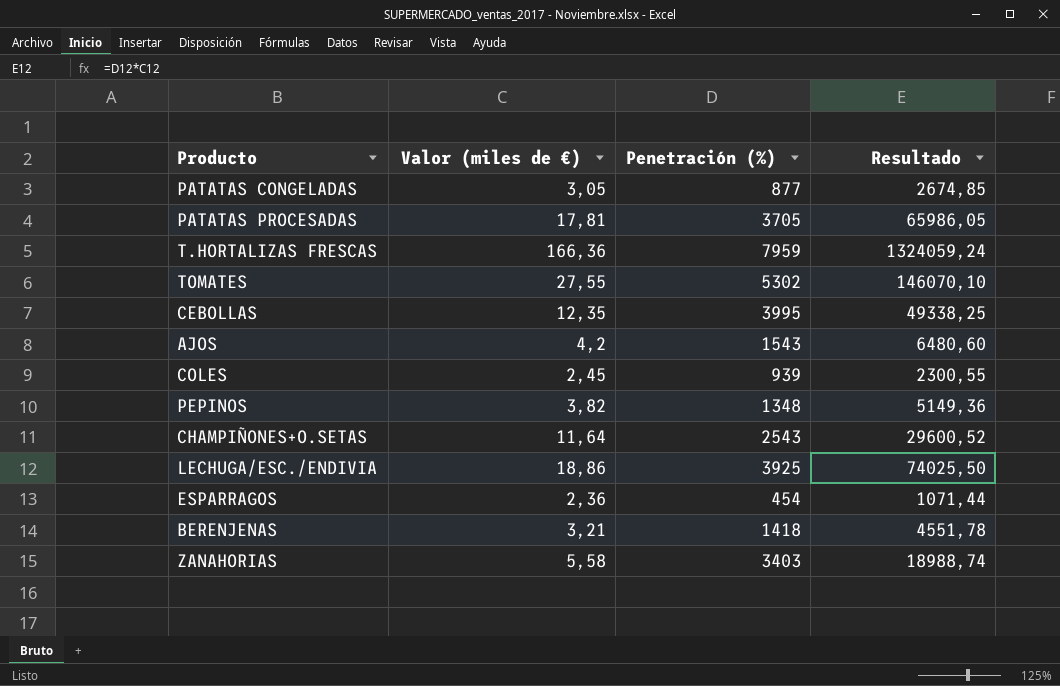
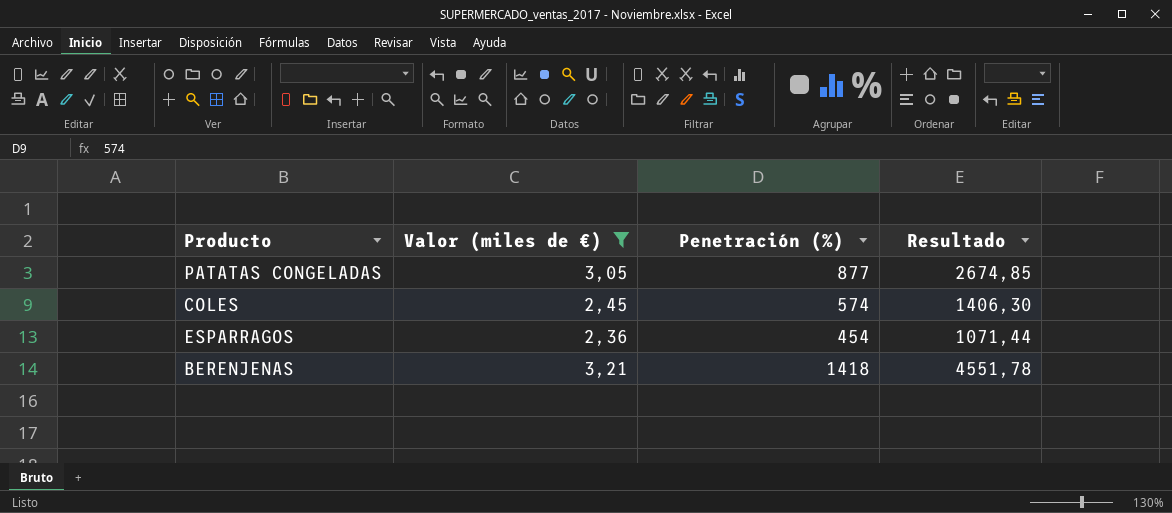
filter: none -> Valor (miles de €) <= 3,21
COLES | Penetración (%): 939 -> 574
COLES | Resultado: 2300,55 -> 1406,30

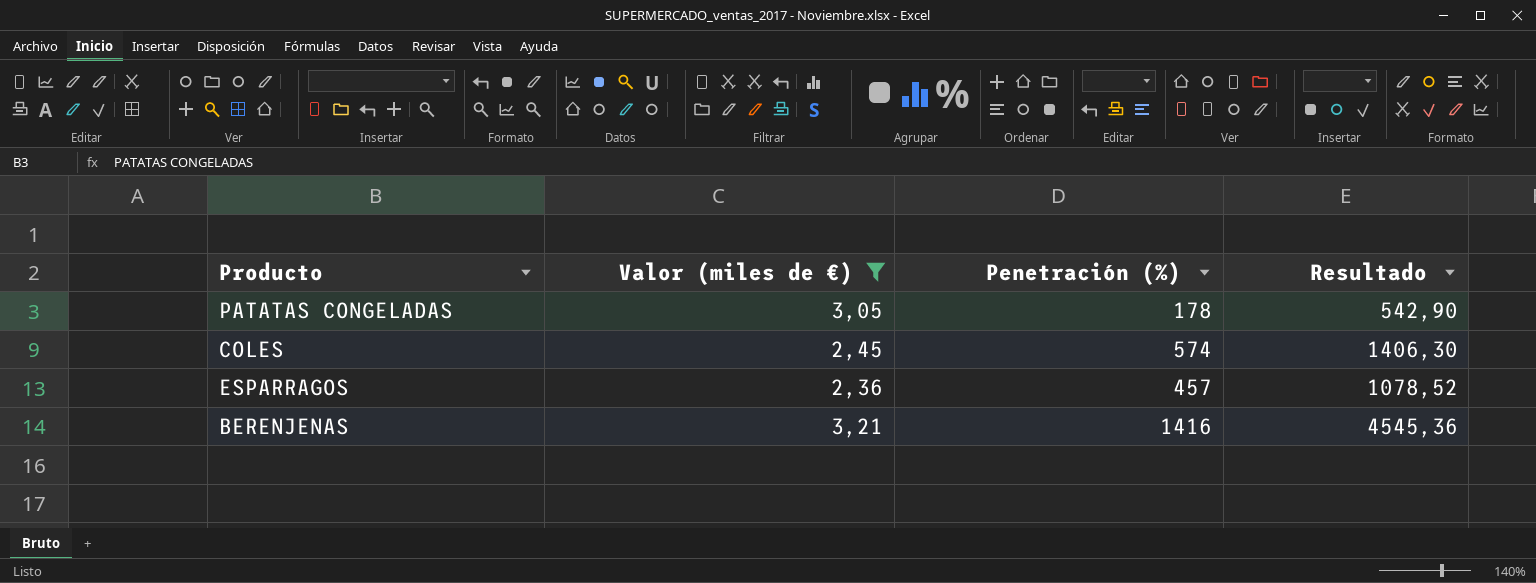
PATATAS CONGELADAS | Penetración (%): 877 -> 178
PATATAS CONGELADAS | Resultado: 2674,85 -> 542,90
ESPARRAGOS | Penetración (%): 454 -> 457
ESPARRAGOS | Resultado: 1071,44 -> 1078,52
BERENJENAS | Penetración (%): 1418 -> 1416
BERENJENAS | Resultado: 4551,78 -> 4545,36

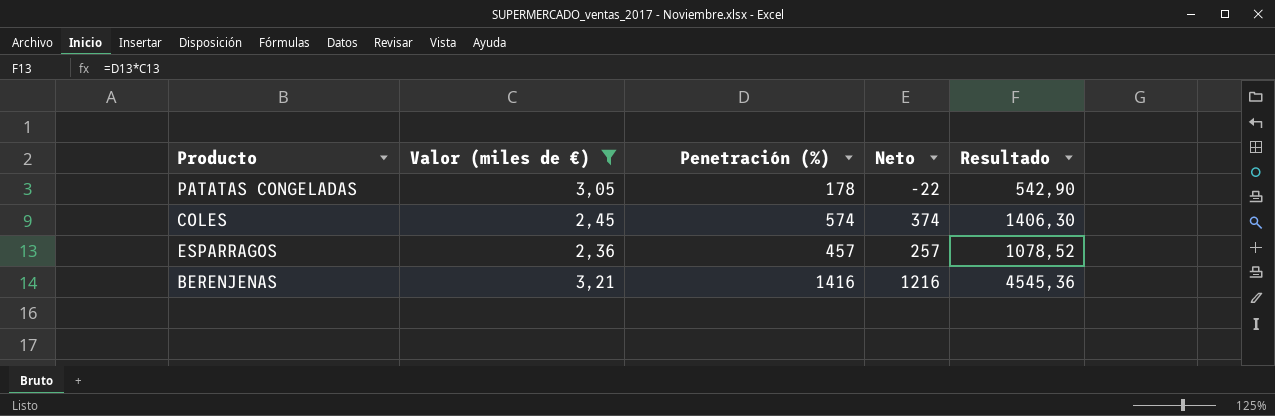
column Neto | formula: none -> [Penetración (%)] - 200

